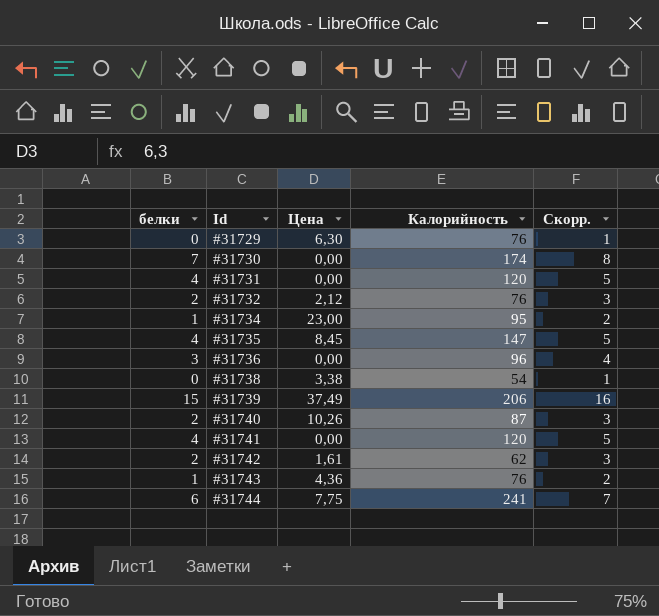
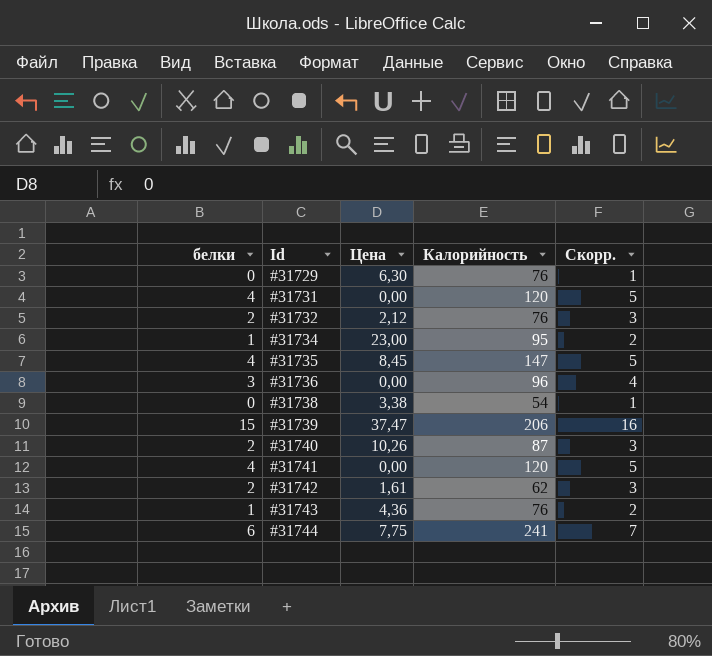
row #31730: 7 | 0,00 | 174 | 8 -> none
#31739 | Цена: 37,49 -> 37,47

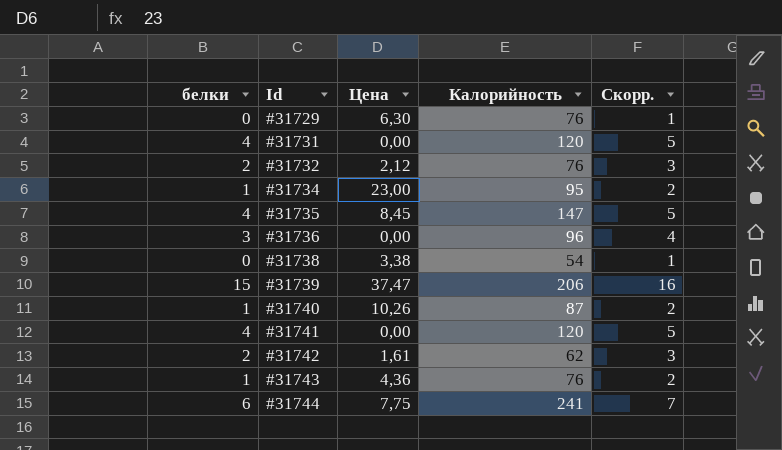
#31740 | белки: 2 -> 1
#31740 | Скорр.: 3 -> 2

